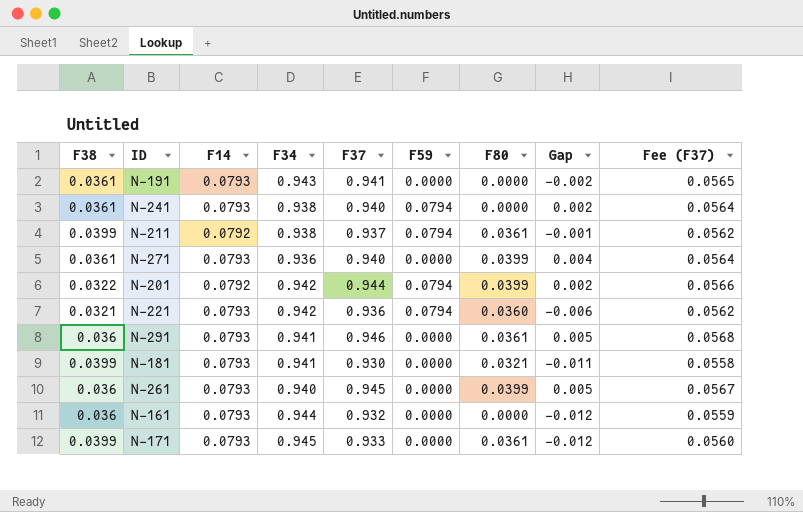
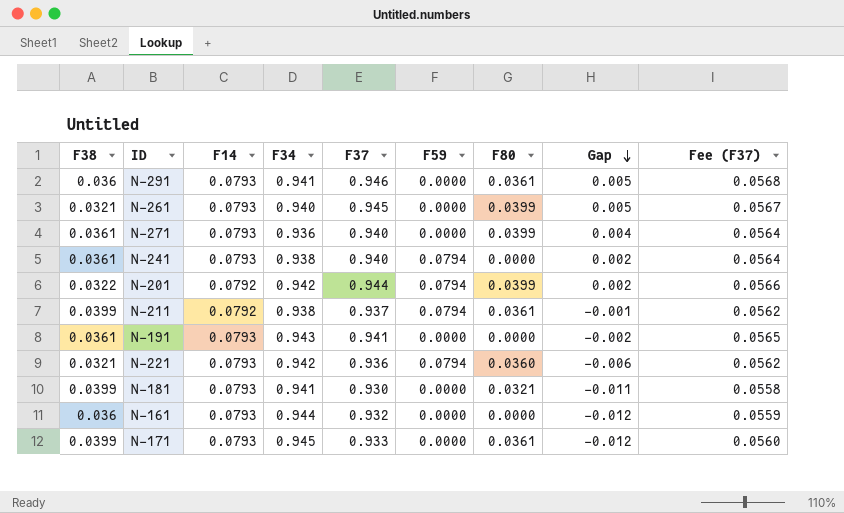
row order: none -> Gap descending
N-261 | F38: 0.036 -> 0.0321

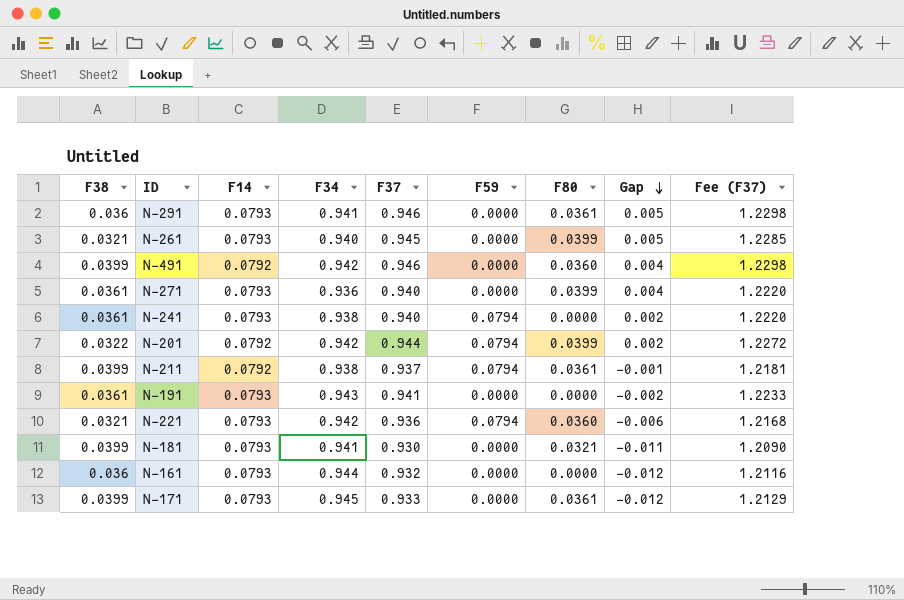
column Fee (F37) | formula: [F37] * 0.06 -> [F37] * 1.3
row N-491: none -> 0.0399 | 0.0792 | 0.942 | 0.946 | 0.0000 | 0.0360 | 0.004 | 1.2298

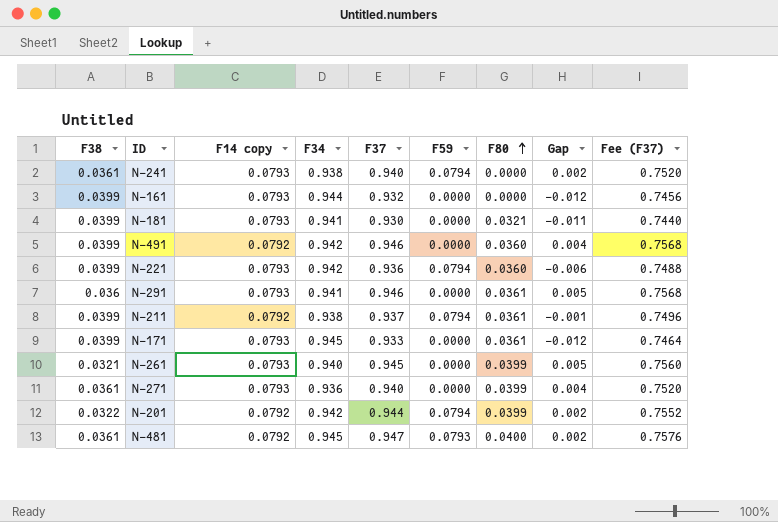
row order: Gap descending -> F80 ascending
column name: F14 -> F14 copy
column Fee (F37) | formula: [F37] * 1.3 -> [F37] * 0.8
row N-191: 0.0361 | 0.0793 | 0.943 | 0.941 | 0.0000 | 0.0000 | -0.002 | 1.2233 -> none
N-161 | F38: 0.036 -> 0.0399
N-221 | F38: 0.0321 -> 0.0399
row N-481: none -> 0.0361 | 0.0792 | 0.945 | 0.947 | 0.0793 | 0.0400 | 0.002 | 0.7576

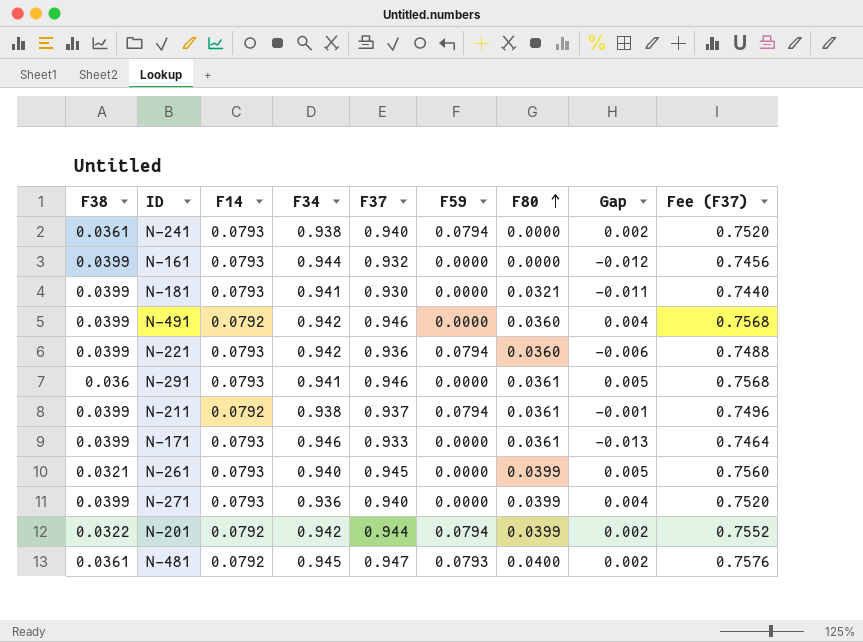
column name: F14 copy -> F14
N-171 | F34: 0.945 -> 0.946
N-171 | Gap: -0.012 -> -0.013
N-271 | F38: 0.0361 -> 0.0399

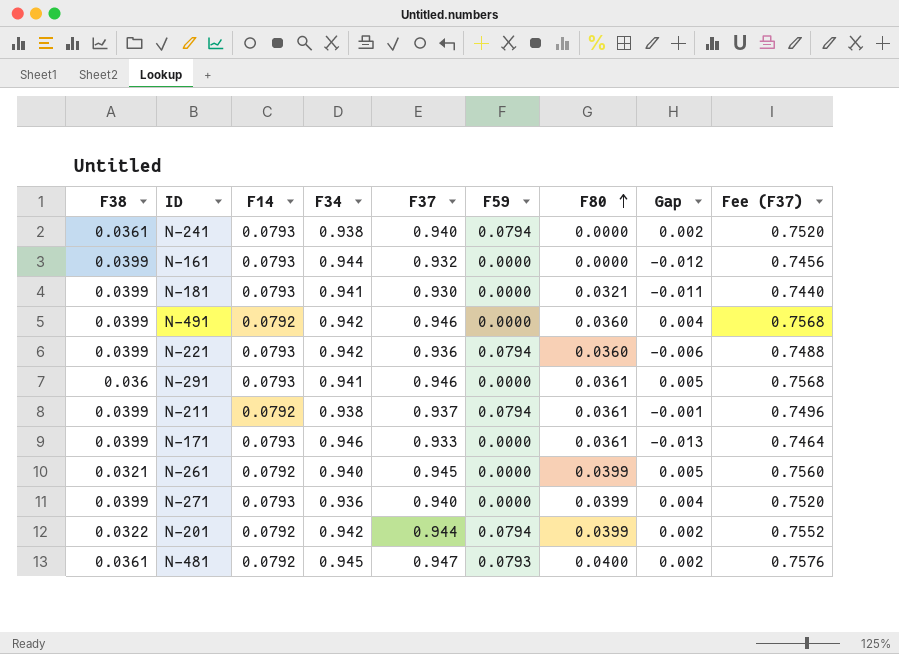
N-261 | F14: 0.0793 -> 0.0792

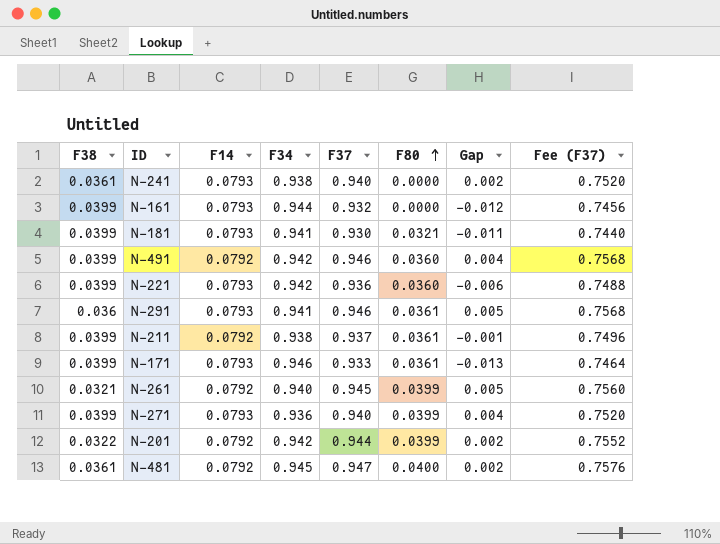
column F59 | position: 6 -> none

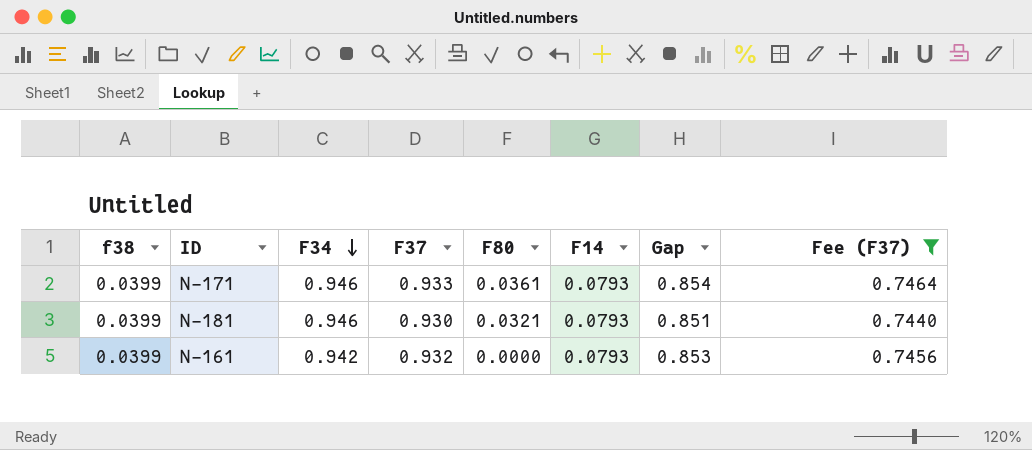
filter: none -> Fee (F37) <= 0.7464
row order: F80 ascending -> F34 descending
column name: F38 -> f38
column F14 | position: 3 -> 6
column Gap | formula: [F37] - [F34] -> [F37] - [F14]
N-181 | F34: 0.941 -> 0.946
N-161 | F34: 0.944 -> 0.942

